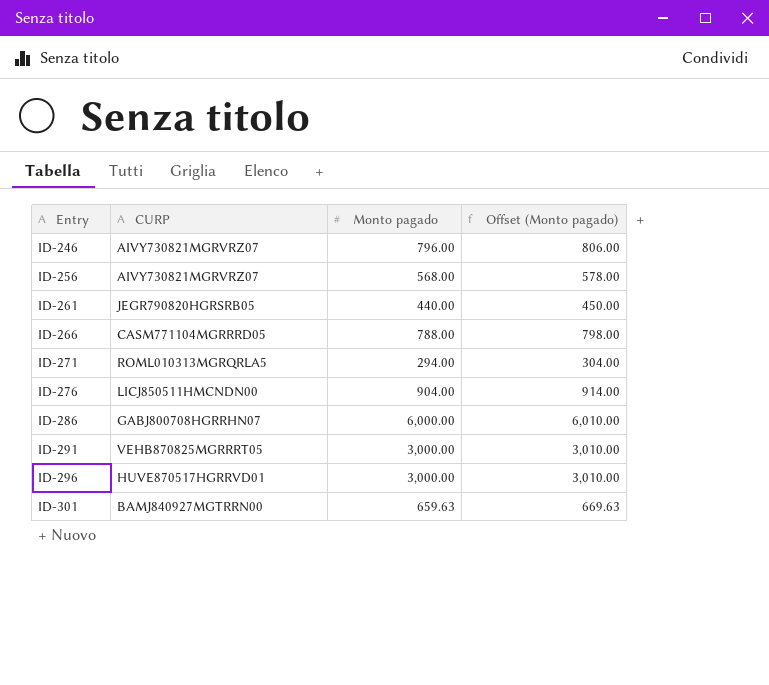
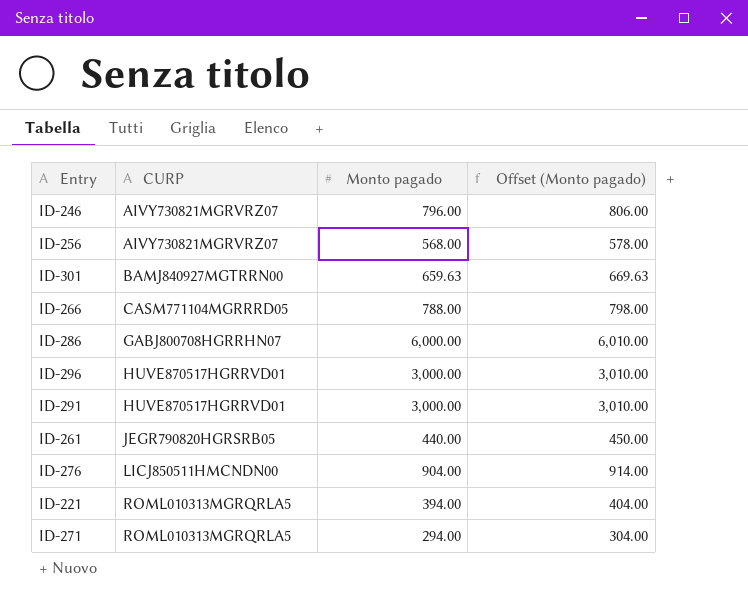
row order: Entry ascending -> CURP ascending
ID-291 | CURP: VEHB870825MGRRRT05 -> HUVE870517HGRRVD01
row ID-221: none -> ROML010313MGRQRLA5 | 394.00 | 404.00

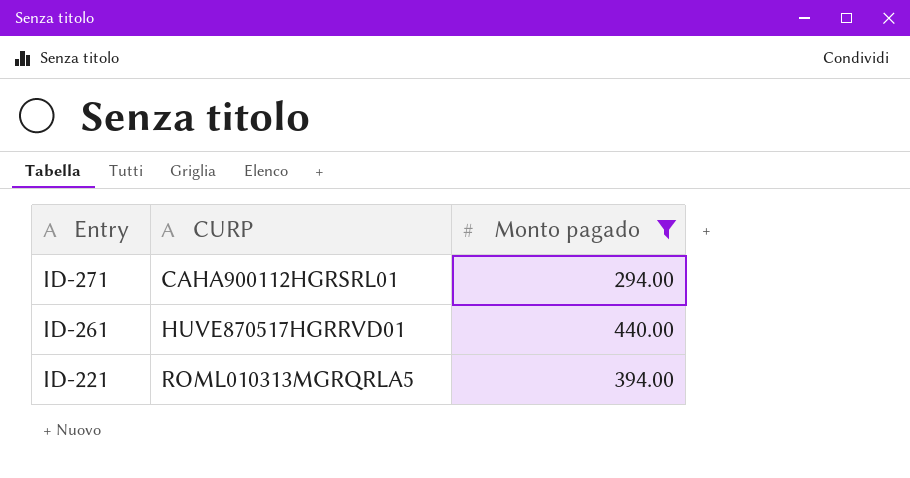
filter: none -> Monto pagado <= 440.00
row order: CURP ascending -> Entry descending
column Offset (Monto pagado) | formula: [Monto pagado] + 10 -> none
ID-271 | CURP: ROML010313MGRQRLA5 -> CAHA900112HGRSRL01
ID-261 | CURP: JEGR790820HGRSRB05 -> HUVE870517HGRRVD01

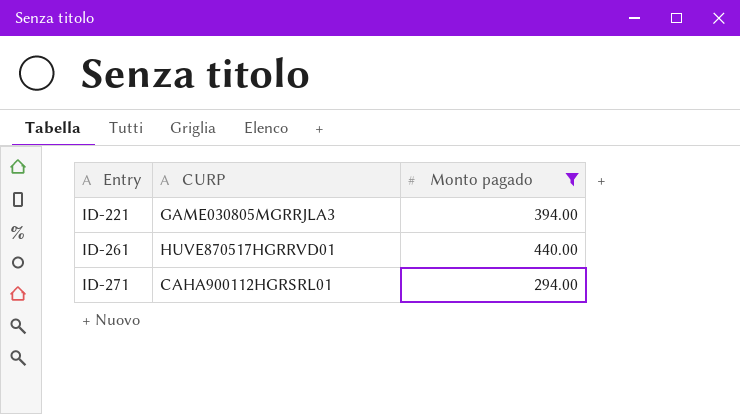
row order: Entry descending -> Entry ascending
ID-221 | CURP: ROML010313MGRQRLA5 -> GAME030805MGRRJLA3

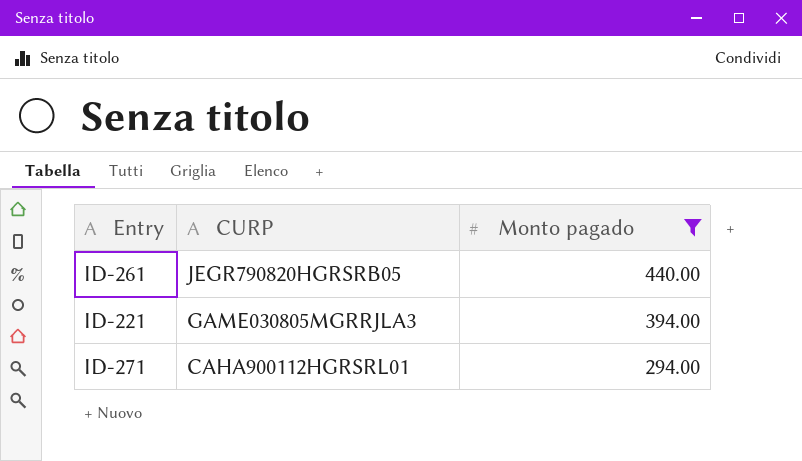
row order: Entry ascending -> CURP descending
ID-261 | CURP: HUVE870517HGRRVD01 -> JEGR790820HGRSRB05

